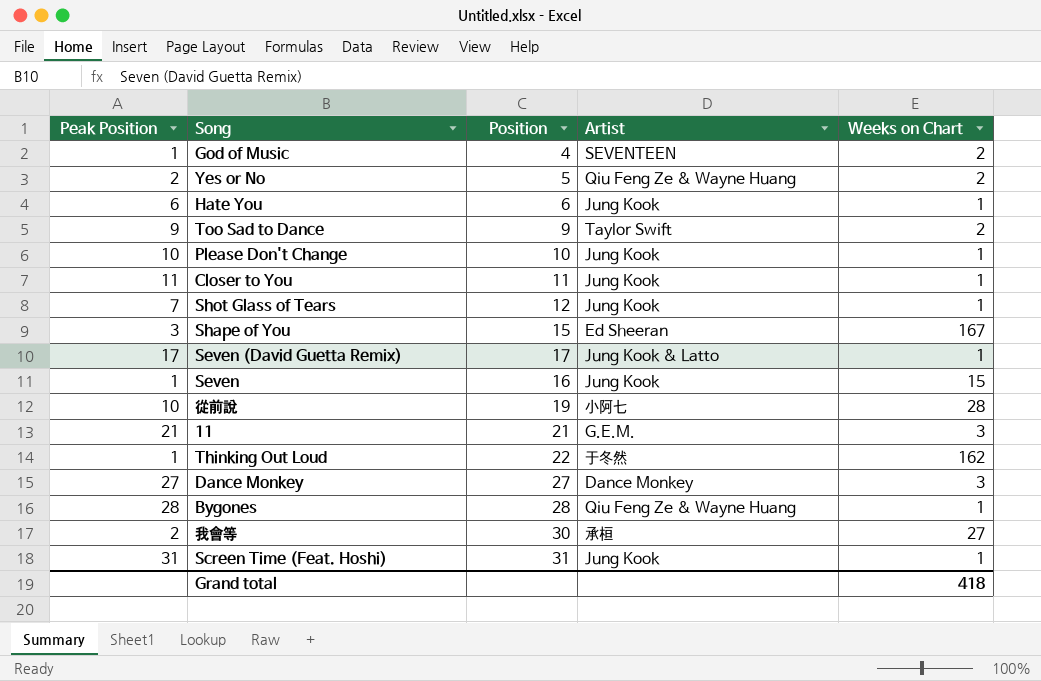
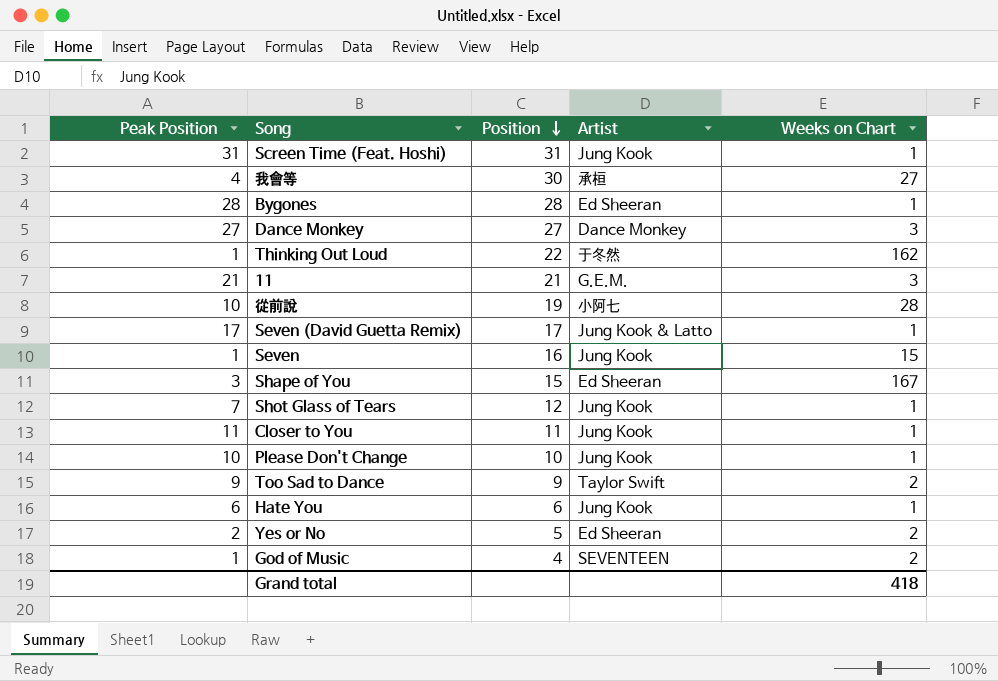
row order: none -> Position descending
我會等 | Peak Position: 2 -> 4
Bygones | Artist: Qiu Feng Ze & Wayne Huang -> Ed Sheeran
Yes or No | Artist: Qiu Feng Ze & Wayne Huang -> Ed Sheeran

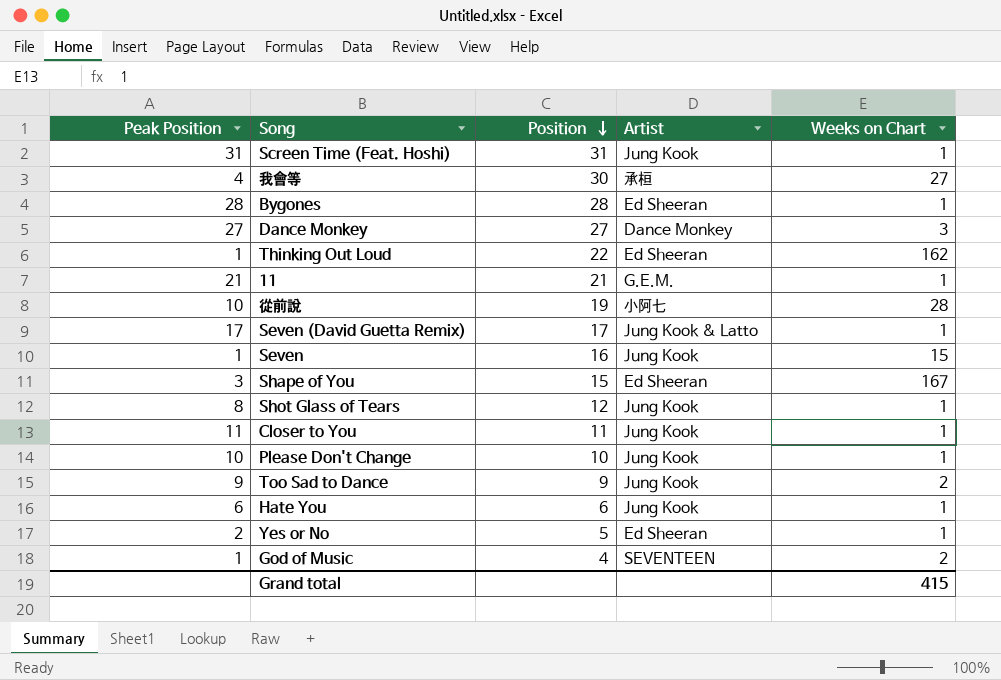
Thinking Out Loud | Artist: 于冬然 -> Ed Sheeran
11 | Weeks on Chart: 3 -> 1
Shot Glass of Tears | Peak Position: 7 -> 8
Too Sad to Dance | Artist: Taylor Swift -> Jung Kook
Yes or No | Weeks on Chart: 2 -> 1
Grand total | Weeks on Chart: 418 -> 415

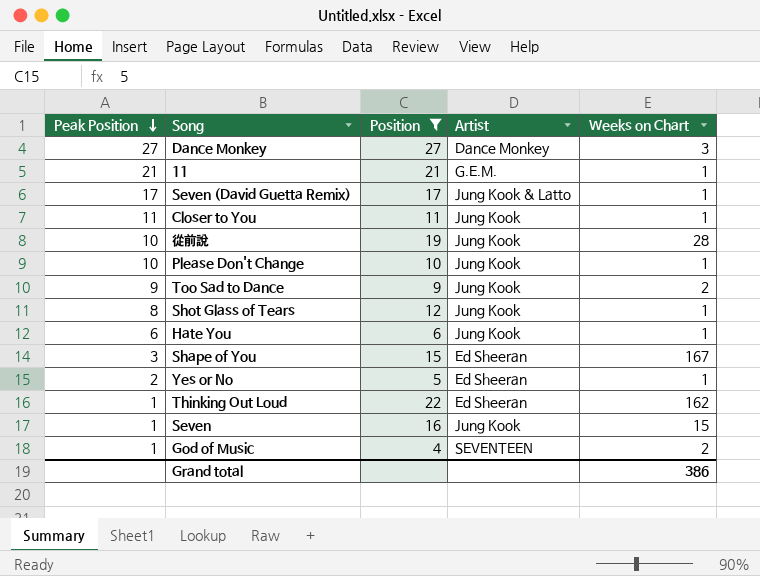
filter: none -> Position <= 27
row order: Position descending -> Peak Position descending
從前說 | Artist: 小阿七 -> Jung Kook
Grand total | Weeks on Chart: 415 -> 386

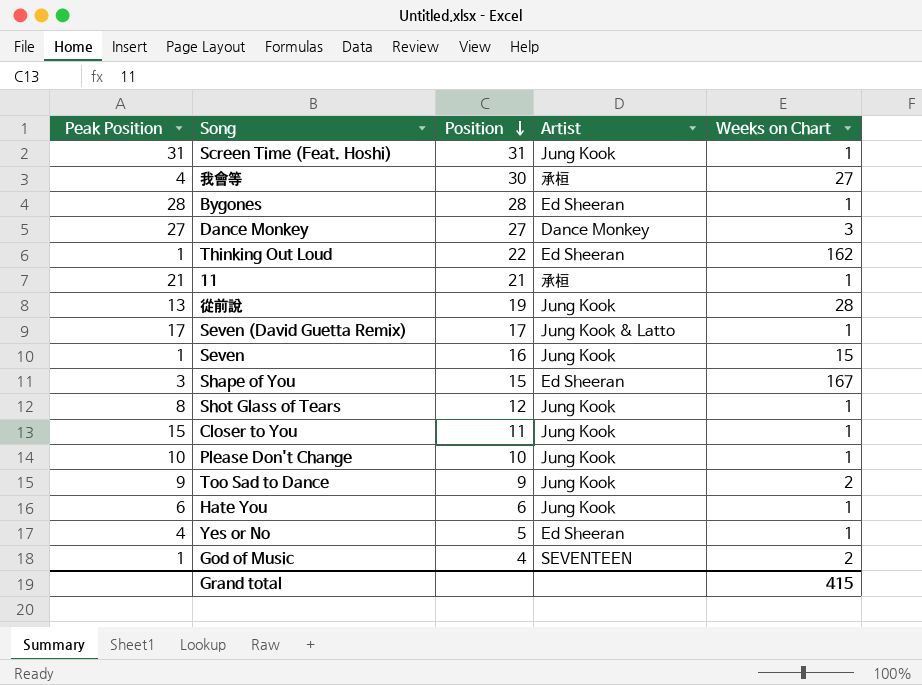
filter: Position <= 27 -> none
row order: Peak Position descending -> Position descending
11 | Artist: G.E.M. -> 承桓
從前說 | Peak Position: 10 -> 13
Closer to You | Peak Position: 11 -> 15
Yes or No | Peak Position: 2 -> 4
Grand total | Weeks on Chart: 386 -> 415

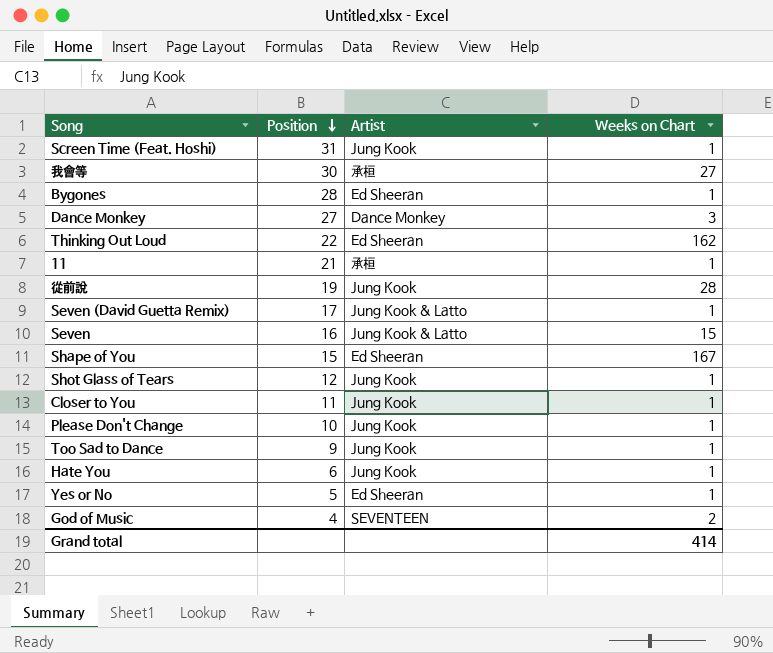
column Peak Position | position: 1 -> none
Seven | Artist: Jung Kook -> Jung Kook & Latto
Too Sad to Dance | Weeks on Chart: 2 -> 1
Grand total | Weeks on Chart: 415 -> 414

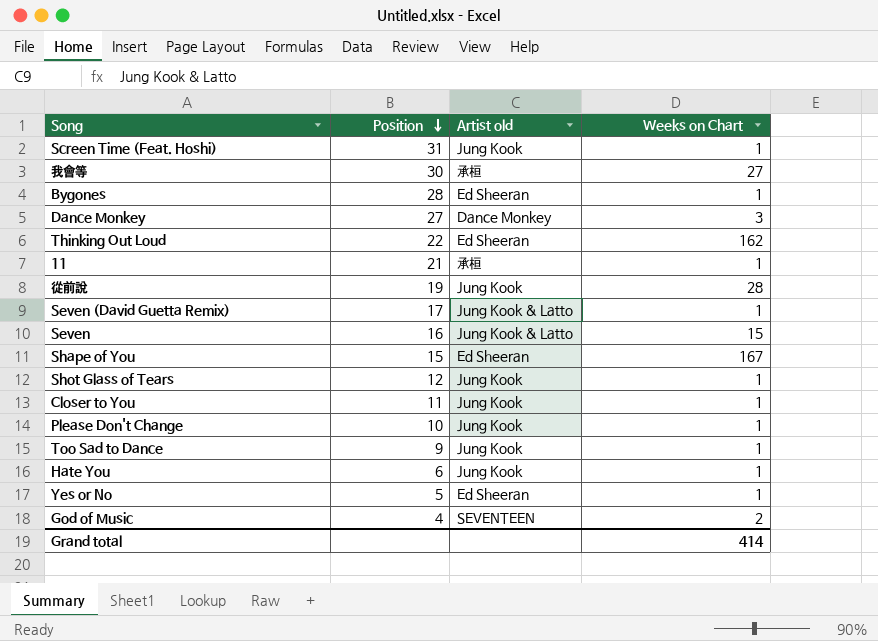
column name: Artist -> Artist old

